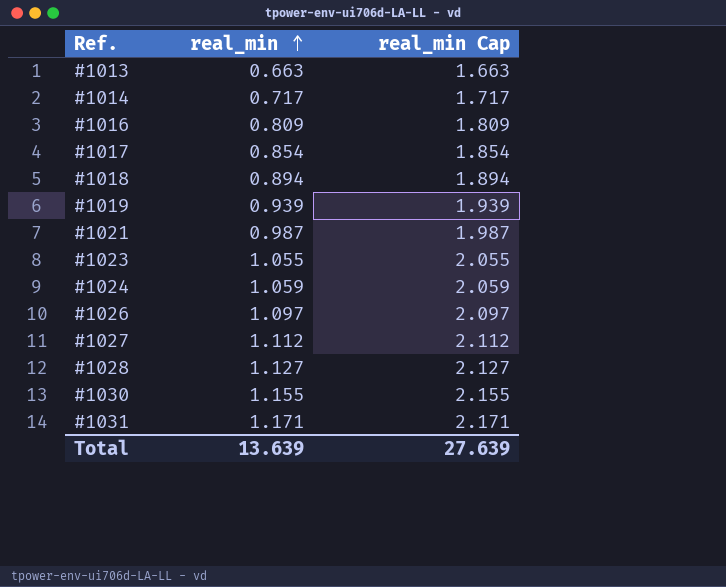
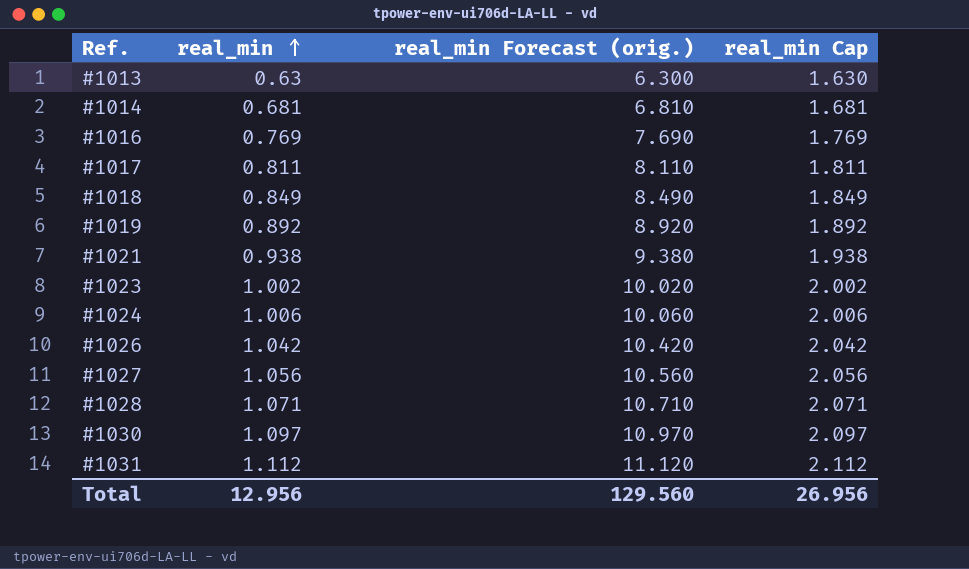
column real_min Forecast (orig.) | formula: none -> [real_min] * 10
#1013 | real_min: 0.663 -> 0.63
#1013 | real_min Cap: 1.663 -> 1.630
#1014 | real_min: 0.717 -> 0.681
#1014 | real_min Cap: 1.717 -> 1.681
#1016 | real_min: 0.809 -> 0.769
#1016 | real_min Cap: 1.809 -> 1.769
#1017 | real_min: 0.854 -> 0.811
#1017 | real_min Cap: 1.854 -> 1.811
#1018 | real_min: 0.894 -> 0.849
#1018 | real_min Cap: 1.894 -> 1.849
#1019 | real_min: 0.939 -> 0.892
#1019 | real_min Cap: 1.939 -> 1.892
#1021 | real_min: 0.987 -> 0.938
#1021 | real_min Cap: 1.987 -> 1.938
#1023 | real_min: 1.055 -> 1.002
#1023 | real_min Cap: 2.055 -> 2.002
#1024 | real_min: 1.059 -> 1.006
#1024 | real_min Cap: 2.059 -> 2.006
#1026 | real_min: 1.097 -> 1.042
#1026 | real_min Cap: 2.097 -> 2.042
#1027 | real_min: 1.112 -> 1.056
#1027 | real_min Cap: 2.112 -> 2.056
#1028 | real_min: 1.127 -> 1.071
#1028 | real_min Cap: 2.127 -> 2.071
#1030 | real_min: 1.155 -> 1.097
#1030 | real_min Cap: 2.155 -> 2.097
#1031 | real_min: 1.171 -> 1.112
#1031 | real_min Cap: 2.171 -> 2.112
Total | real_min: 13.639 -> 12.956
Total | real_min Cap: 27.639 -> 26.956

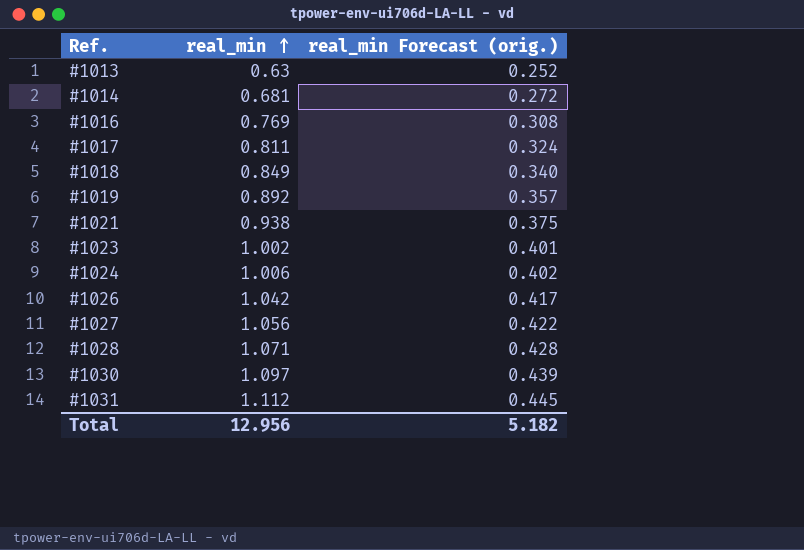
column real_min Cap | formula: [real_min] + 1 -> none
column real_min Forecast (orig.) | formula: [real_min] * 10 -> [real_min] * 0.4
Total | real_min Forecast (orig.): 129.560 -> 5.182

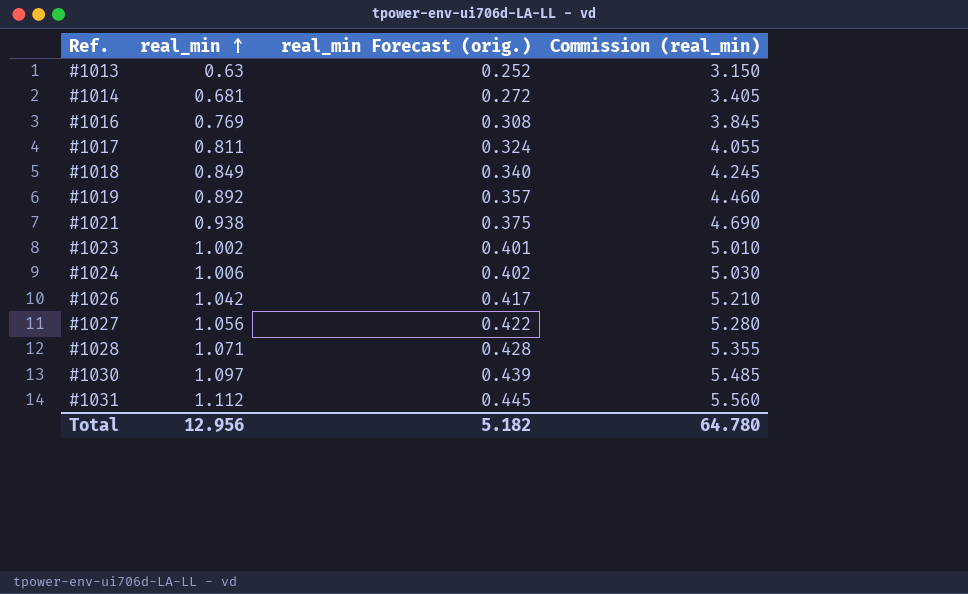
column Commission (real_min) | formula: none -> [real_min] * 5

